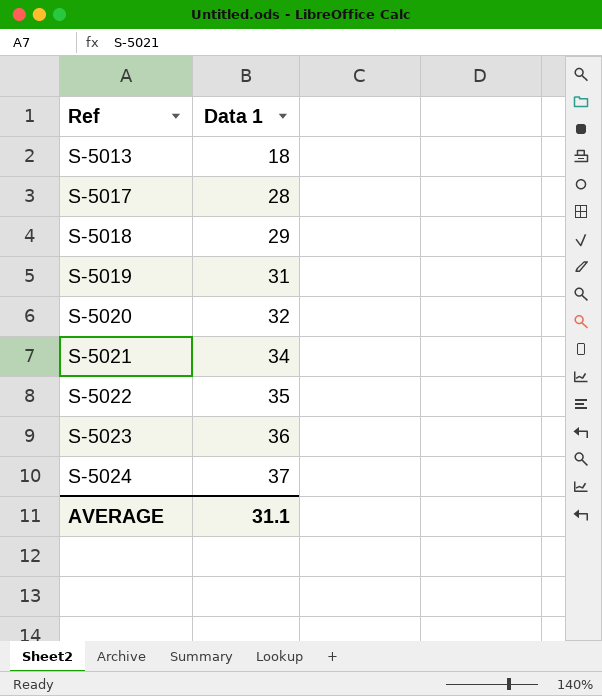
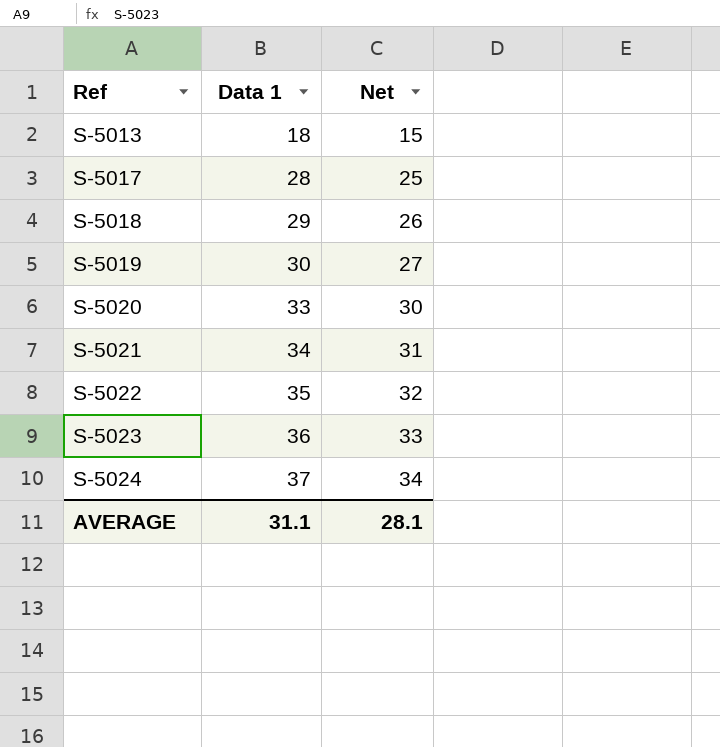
column Net | formula: none -> [Data 1] - 3
S-5019 | Data 1: 31 -> 30
S-5020 | Data 1: 32 -> 33

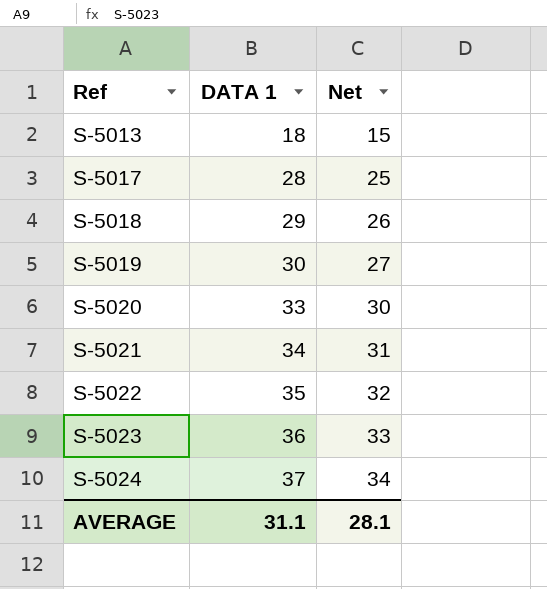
column name: Data 1 -> DATA 1

